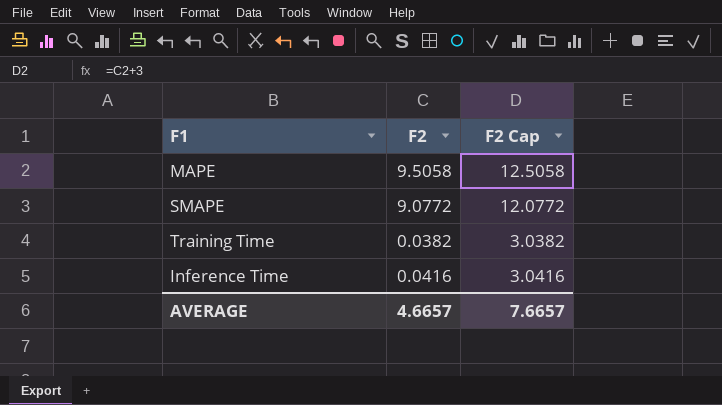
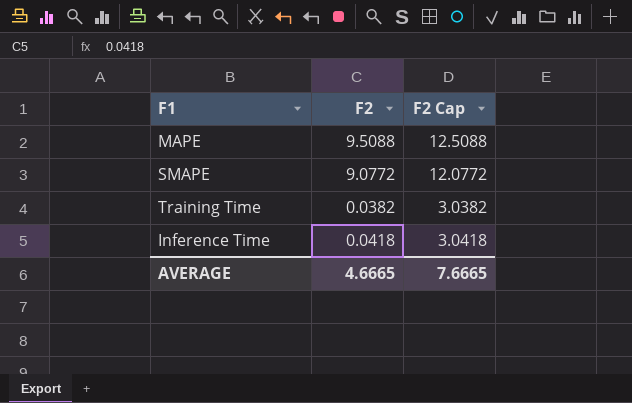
MAPE | F2: 9.5058 -> 9.5088
MAPE | F2 Cap: 12.5058 -> 12.5088
Inference Time | F2: 0.0416 -> 0.0418
Inference Time | F2 Cap: 3.0416 -> 3.0418
AVERAGE | F2: 4.6657 -> 4.6665
AVERAGE | F2 Cap: 7.6657 -> 7.6665

